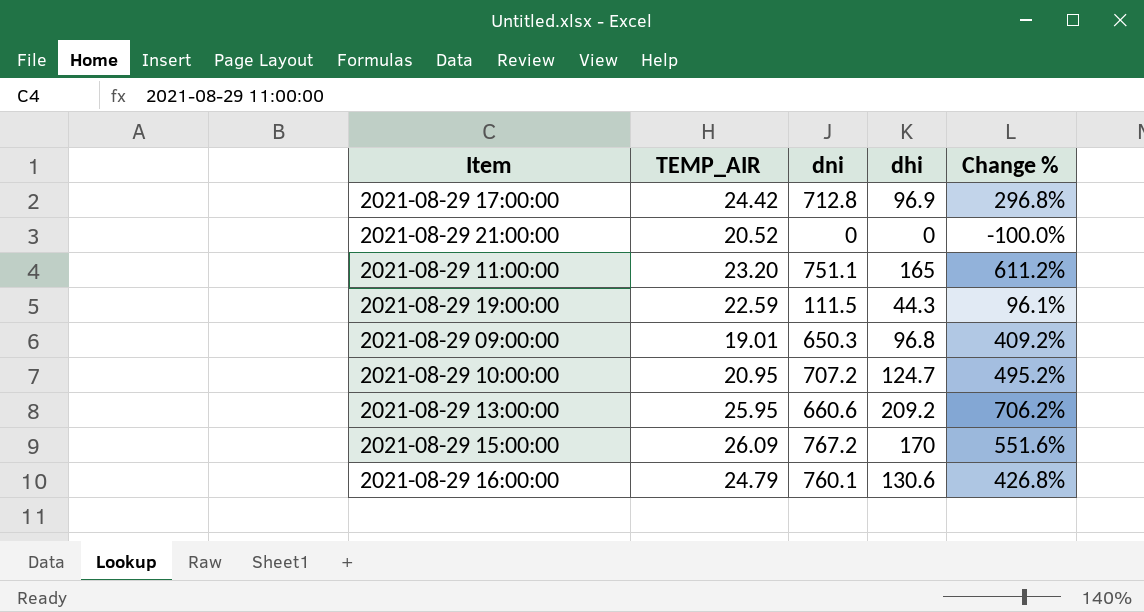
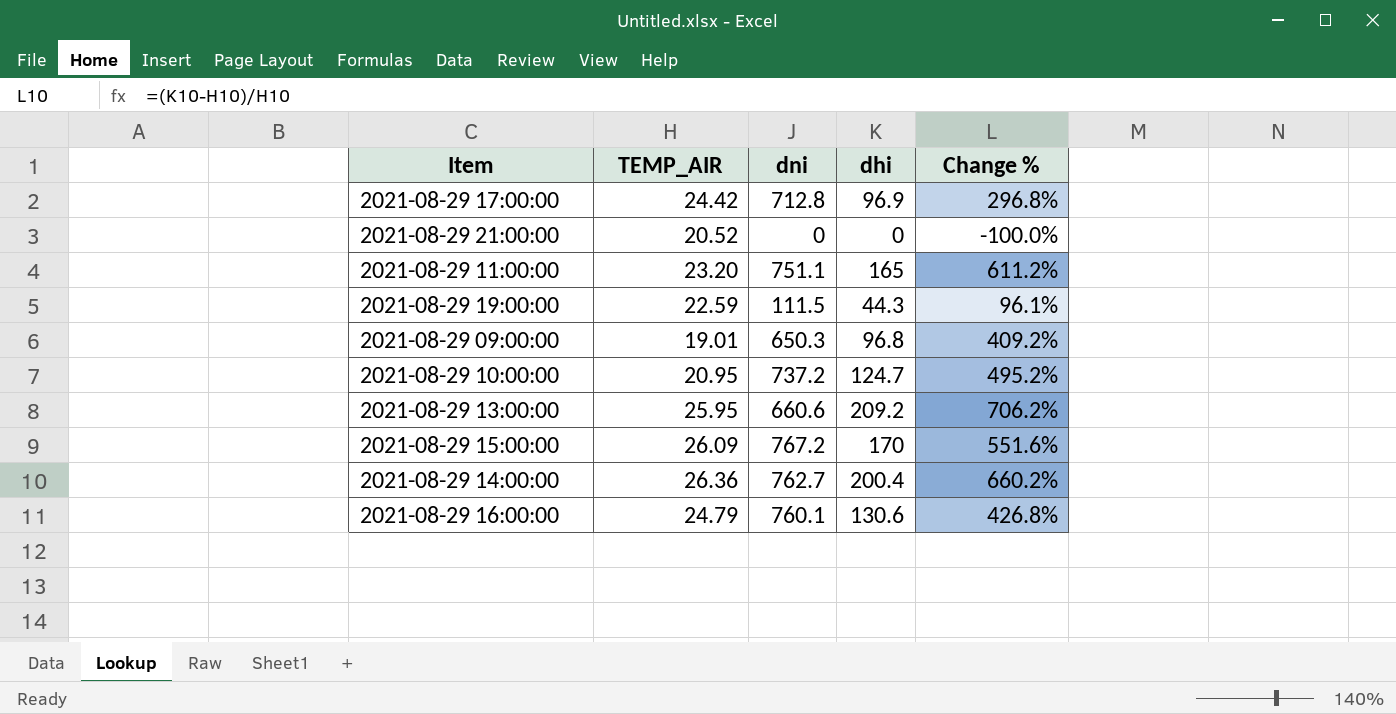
2021-08-29 10:00:00 | dni: 707.2 -> 737.2
row 2021-08-29 14:00:00: none -> 26.36 | 762.7 | 200.4 | 660.2%

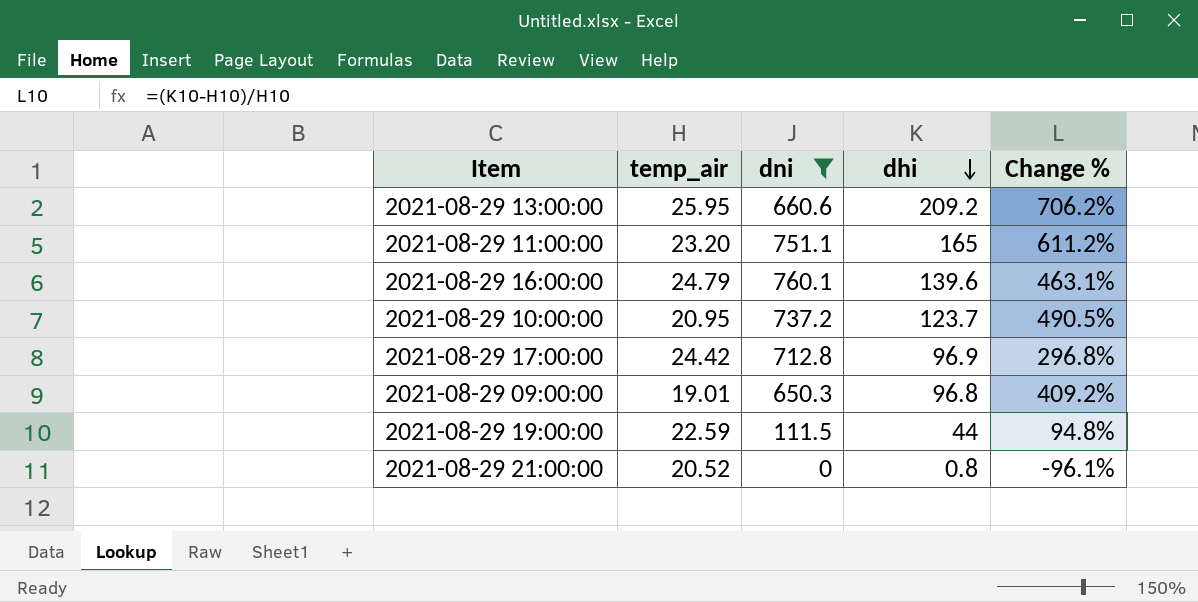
filter: none -> dni <= 760.1
row order: none -> dhi descending
column name: TEMP_AIR -> temp_air
2021-08-29 16:00:00 | dhi: 130.6 -> 139.6
2021-08-29 16:00:00 | Change %: 426.8% -> 463.1%
2021-08-29 10:00:00 | dhi: 124.7 -> 123.7
2021-08-29 10:00:00 | Change %: 495.2% -> 490.5%
2021-08-29 19:00:00 | dhi: 44.3 -> 44
2021-08-29 19:00:00 | Change %: 96.1% -> 94.8%
2021-08-29 21:00:00 | dhi: 0 -> 0.8
2021-08-29 21:00:00 | Change %: -100.0% -> -96.1%

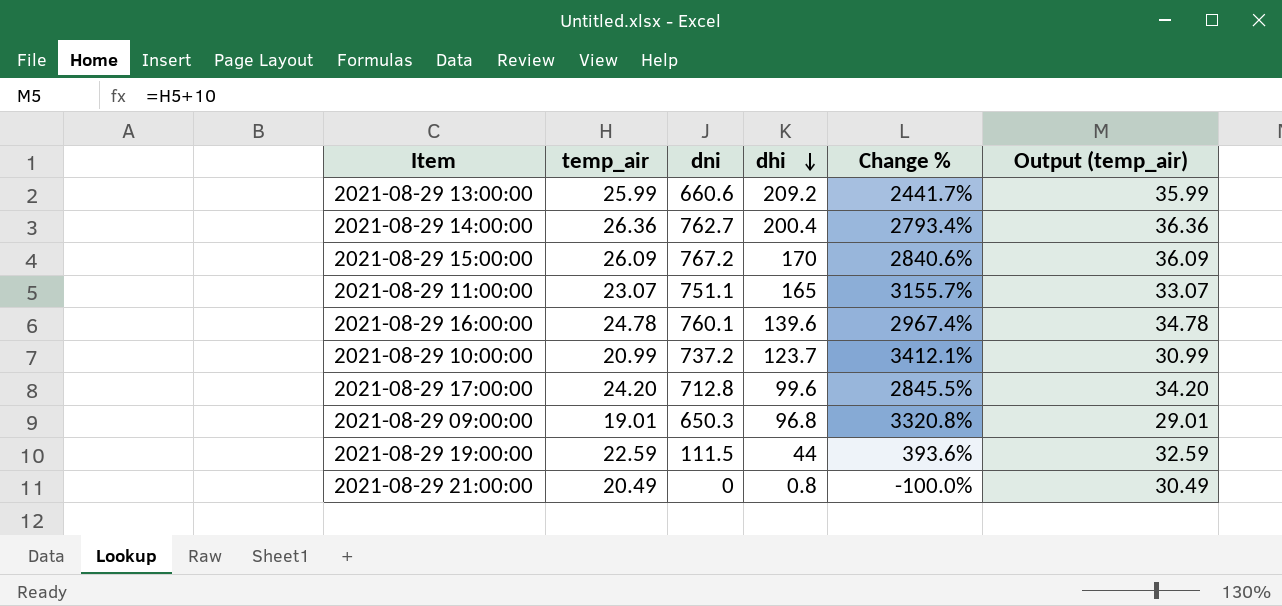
filter: dni <= 760.1 -> none
column Change % | formula: ([dhi] - [temp_air]) / [temp_air] -> ([dni] - [temp_air]) / [temp_air]
column Output (temp_air) | formula: none -> [temp_air] + 10
2021-08-29 13:00:00 | temp_air: 25.95 -> 25.99
2021-08-29 11:00:00 | temp_air: 23.20 -> 23.07
2021-08-29 16:00:00 | temp_air: 24.79 -> 24.78
2021-08-29 10:00:00 | temp_air: 20.95 -> 20.99
2021-08-29 17:00:00 | temp_air: 24.42 -> 24.20
2021-08-29 17:00:00 | dhi: 96.9 -> 99.6
2021-08-29 21:00:00 | temp_air: 20.52 -> 20.49

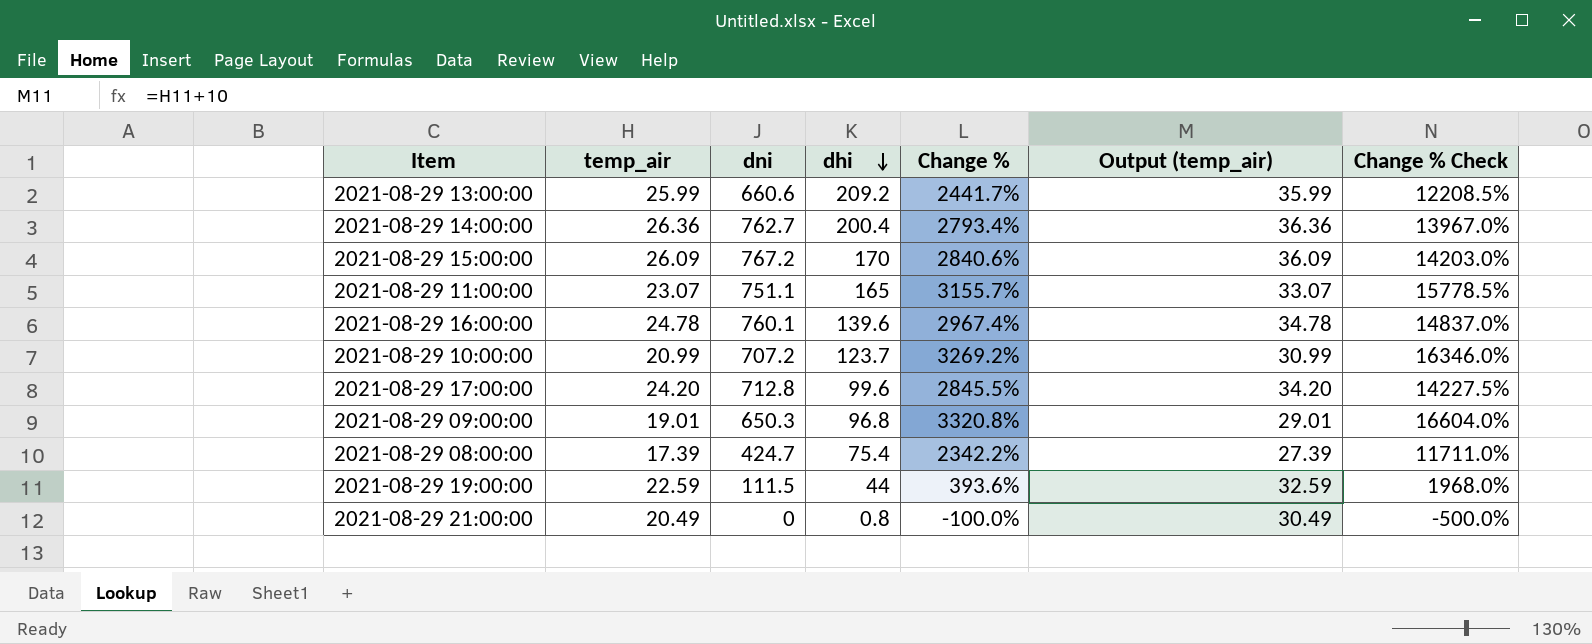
column Change % Check | formula: none -> [Change %] * 5
2021-08-29 10:00:00 | dni: 737.2 -> 707.2
2021-08-29 10:00:00 | Change %: 3412.1% -> 3269.2%
row 2021-08-29 08:00:00: none -> 17.39 | 424.7 | 75.4 | 2342.2% | 27.39 | 11711.0%

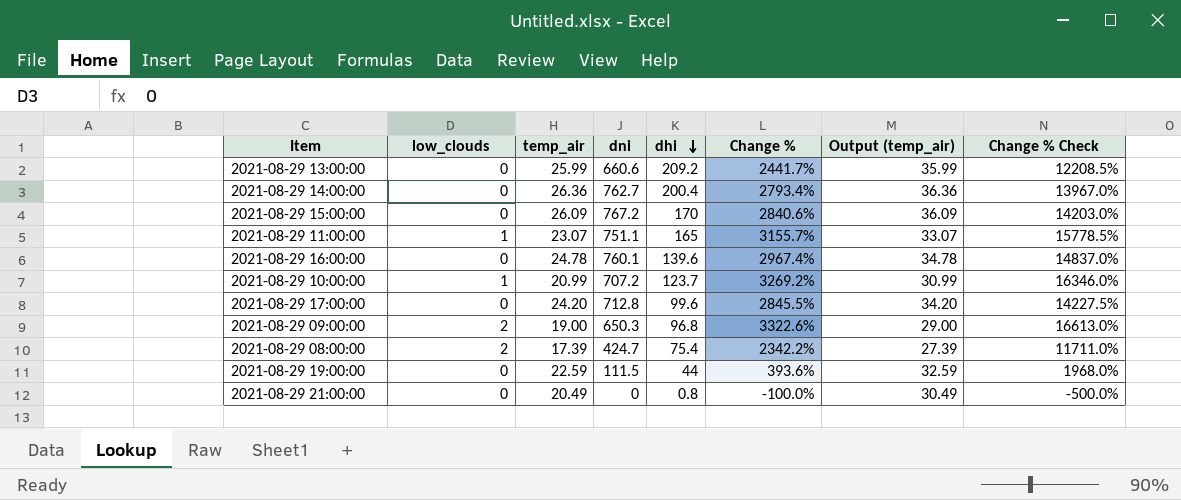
column low_clouds | position: none -> 2
2021-08-29 09:00:00 | temp_air: 19.01 -> 19.00
2021-08-29 09:00:00 | Change %: 3320.8% -> 3322.6%
2021-08-29 09:00:00 | Output (temp_air): 29.01 -> 29.00
2021-08-29 09:00:00 | Change % Check: 16604.0% -> 16613.0%

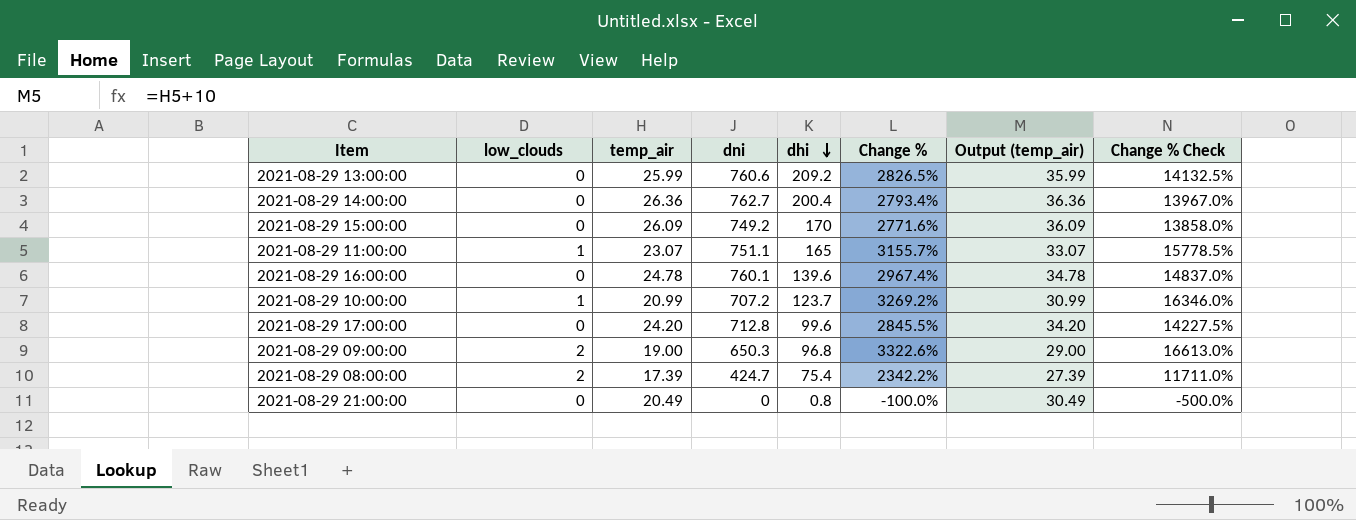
row 2021-08-29 19:00:00: 0 | 22.59 | 111.5 | 44 | 393.6% | 32.59 | 1968.0% -> none
2021-08-29 13:00:00 | dni: 660.6 -> 760.6
2021-08-29 13:00:00 | Change %: 2441.7% -> 2826.5%
2021-08-29 13:00:00 | Change % Check: 12208.5% -> 14132.5%
2021-08-29 15:00:00 | dni: 767.2 -> 749.2
2021-08-29 15:00:00 | Change %: 2840.6% -> 2771.6%
2021-08-29 15:00:00 | Change % Check: 14203.0% -> 13858.0%

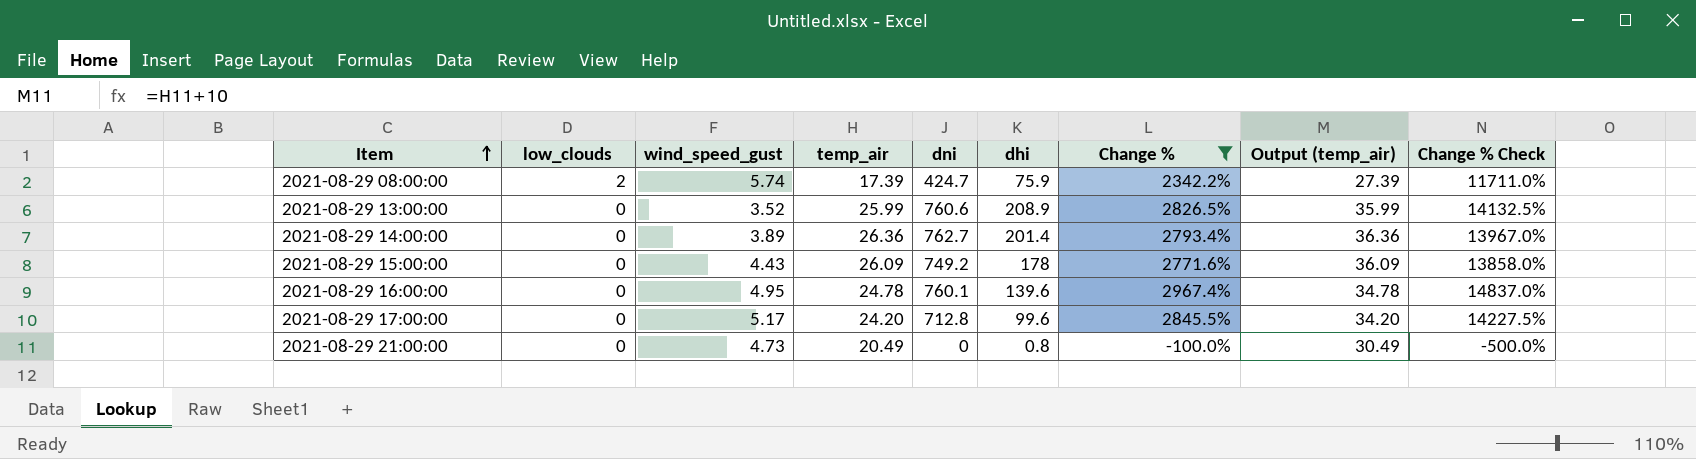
filter: none -> Change % <= 2967.4%
row order: dhi descending -> Item ascending
column wind_speed_gust | position: none -> 3
2021-08-29 08:00:00 | dhi: 75.4 -> 75.9
2021-08-29 13:00:00 | dhi: 209.2 -> 208.9
2021-08-29 14:00:00 | dhi: 200.4 -> 201.4
2021-08-29 15:00:00 | dhi: 170 -> 178

